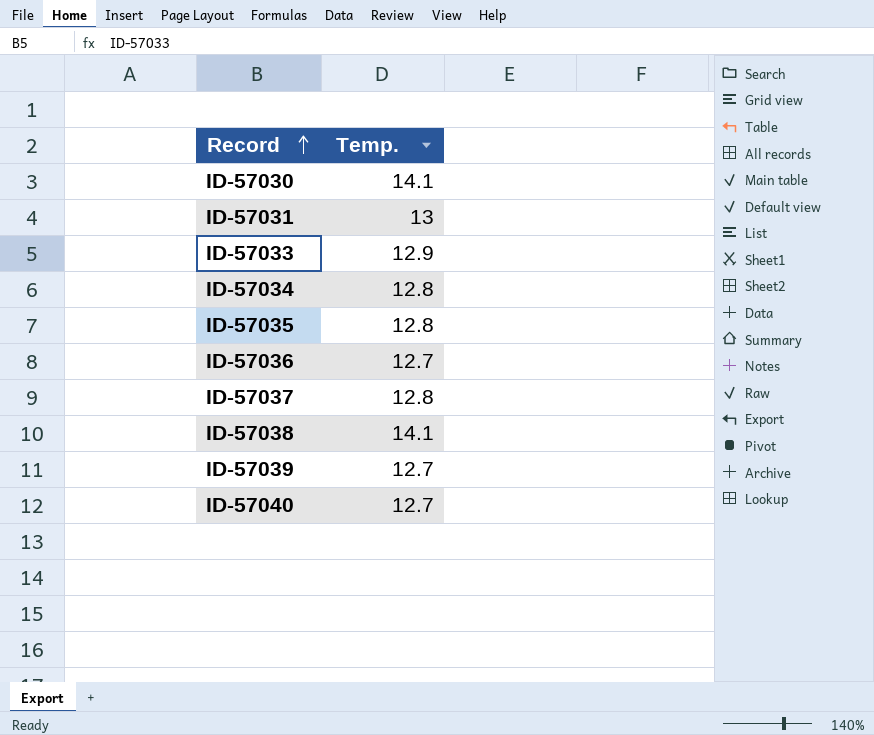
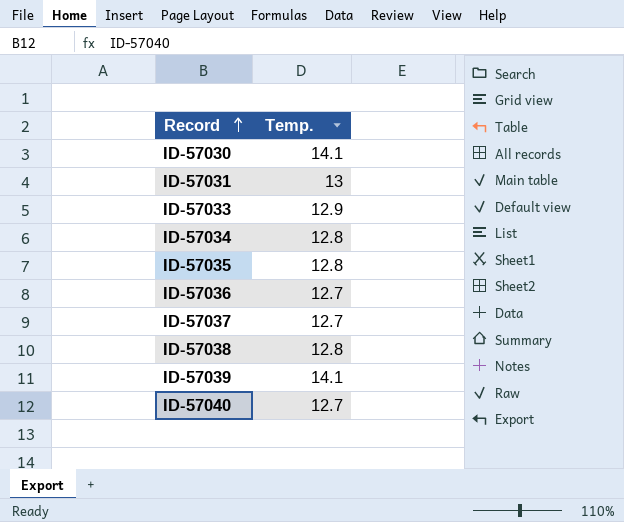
ID-57037 | Temp.: 12.8 -> 12.7
ID-57038 | Temp.: 14.1 -> 12.8
ID-57039 | Temp.: 12.7 -> 14.1

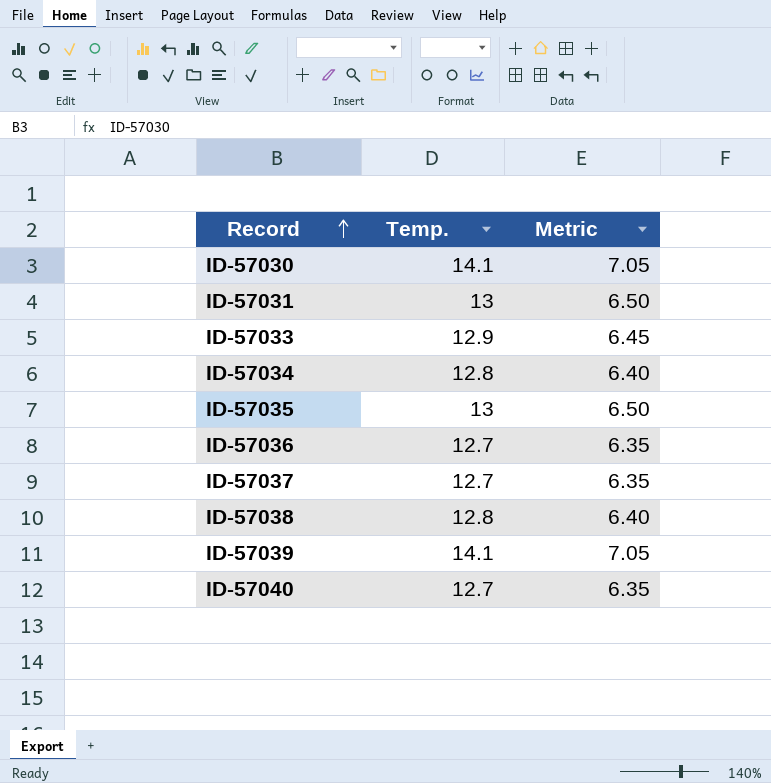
column Metric | formula: none -> [Temp.] * 0.5
ID-57035 | Temp.: 12.8 -> 13

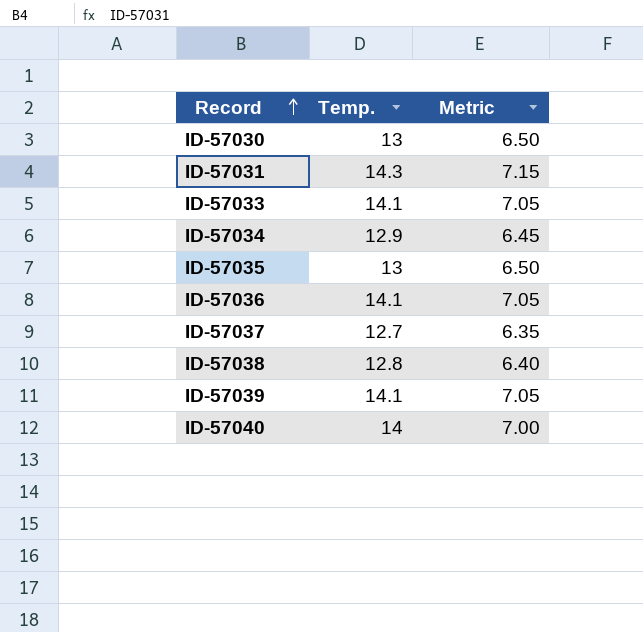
ID-57030 | Temp.: 14.1 -> 13
ID-57030 | Metric: 7.05 -> 6.50
ID-57031 | Temp.: 13 -> 14.3
ID-57031 | Metric: 6.50 -> 7.15
ID-57033 | Temp.: 12.9 -> 14.1
ID-57033 | Metric: 6.45 -> 7.05
ID-57034 | Temp.: 12.8 -> 12.9
ID-57034 | Metric: 6.40 -> 6.45
ID-57036 | Temp.: 12.7 -> 14.1
ID-57036 | Metric: 6.35 -> 7.05
ID-57040 | Temp.: 12.7 -> 14
ID-57040 | Metric: 6.35 -> 7.00

